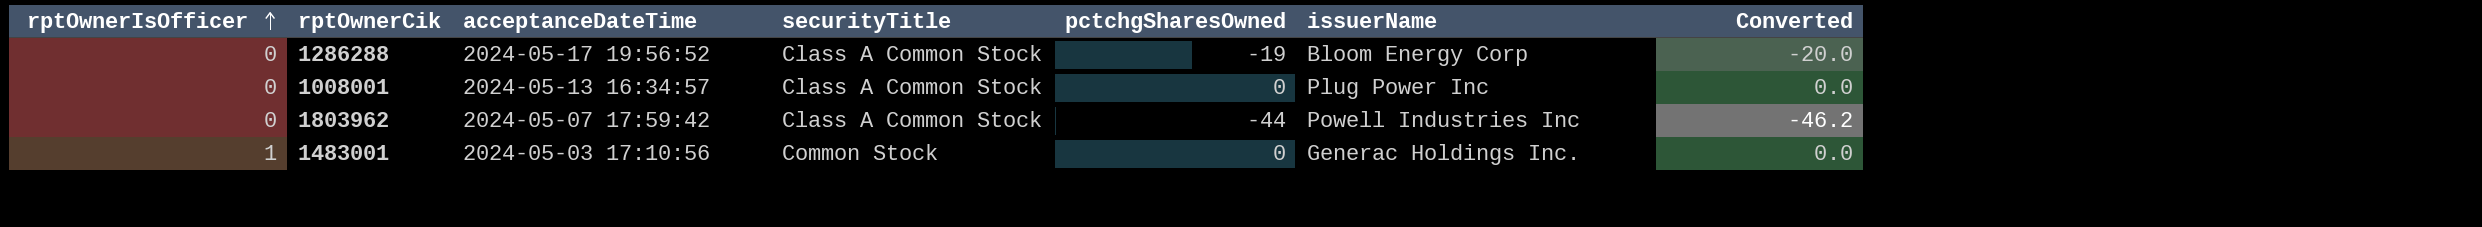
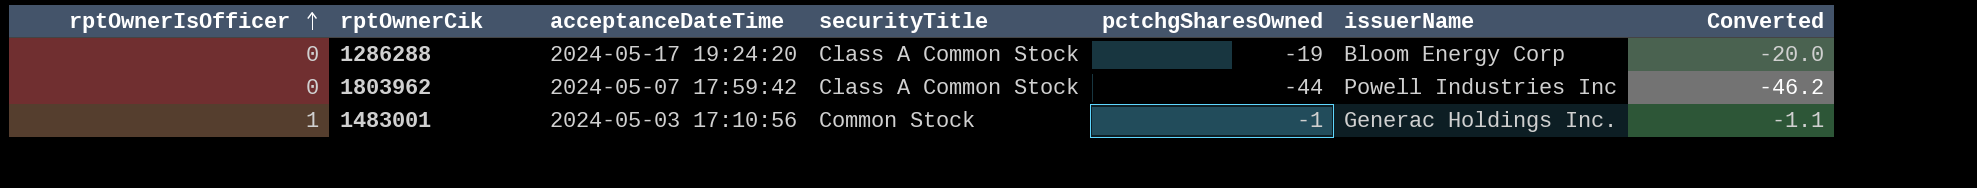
row 1008001: 0 | 2024-05-13 16:34:57 | Class A Common Stock | 0 | Plug Power Inc | 0.0 -> none
1286288 | acceptanceDateTime: 2024-05-17 19:56:52 -> 2024-05-17 19:24:20
1483001 | pctchgSharesOwned: 0 -> -1
1483001 | Converted: 0.0 -> -1.1

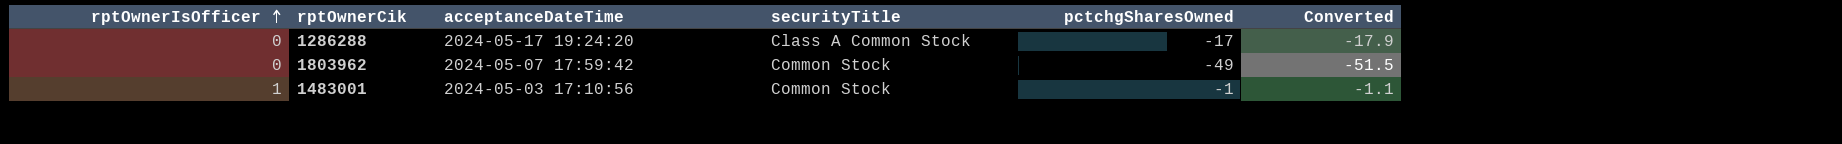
column issuerName | position: 6 -> none
1286288 | pctchgSharesOwned: -19 -> -17
1286288 | Converted: -20.0 -> -17.9
1803962 | securityTitle: Class A Common Stock -> Common Stock
1803962 | pctchgSharesOwned: -44 -> -49
1803962 | Converted: -46.2 -> -51.5

